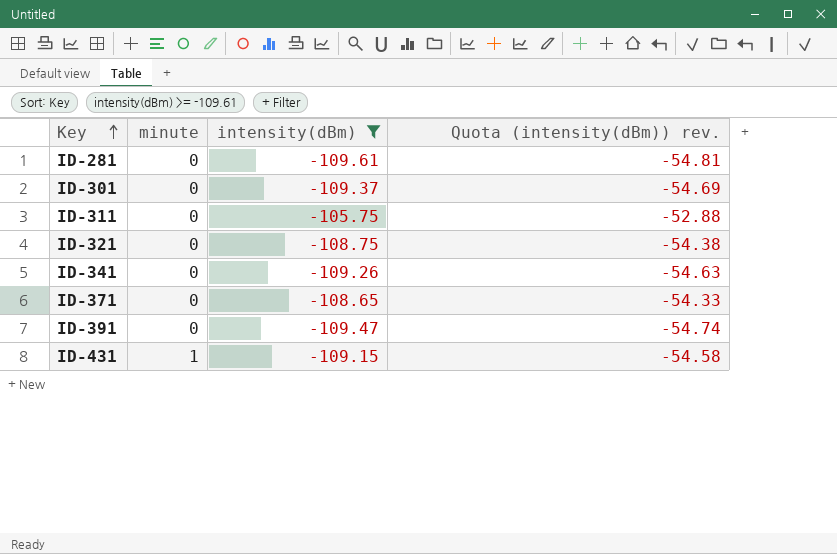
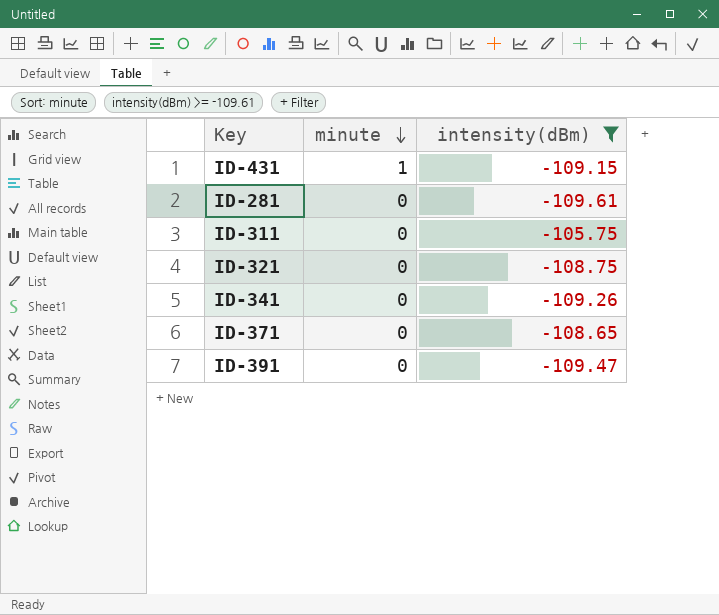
row order: Key ascending -> minute descending
column Quota (intensity(dBm)) rev. | formula: [intensity(dBm)] * 0.5 -> none
row ID-301: 0 | -109.37 | -54.69 -> none

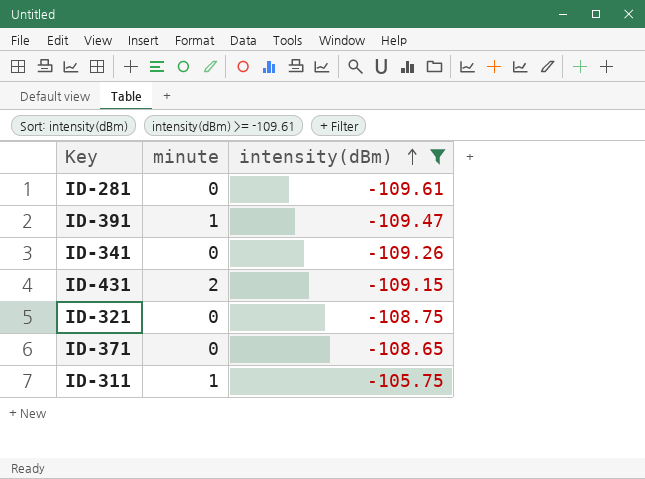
row order: minute descending -> intensity(dBm) ascending
ID-391 | minute: 0 -> 1
ID-431 | minute: 1 -> 2
ID-311 | minute: 0 -> 1

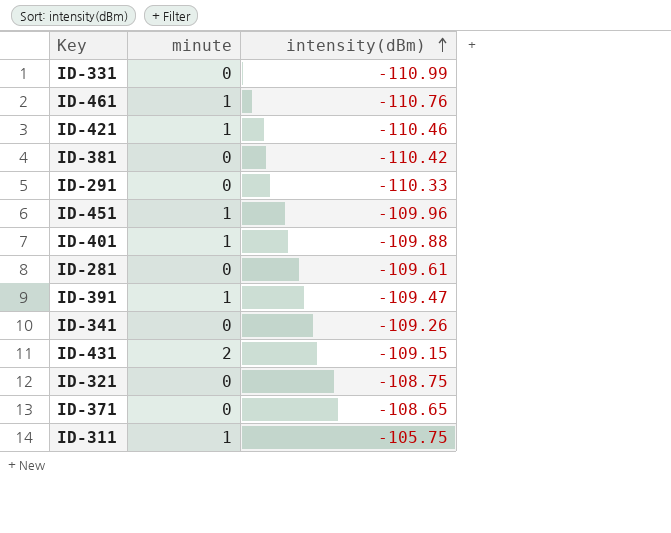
filter: intensity(dBm) >= -109.61 -> none

